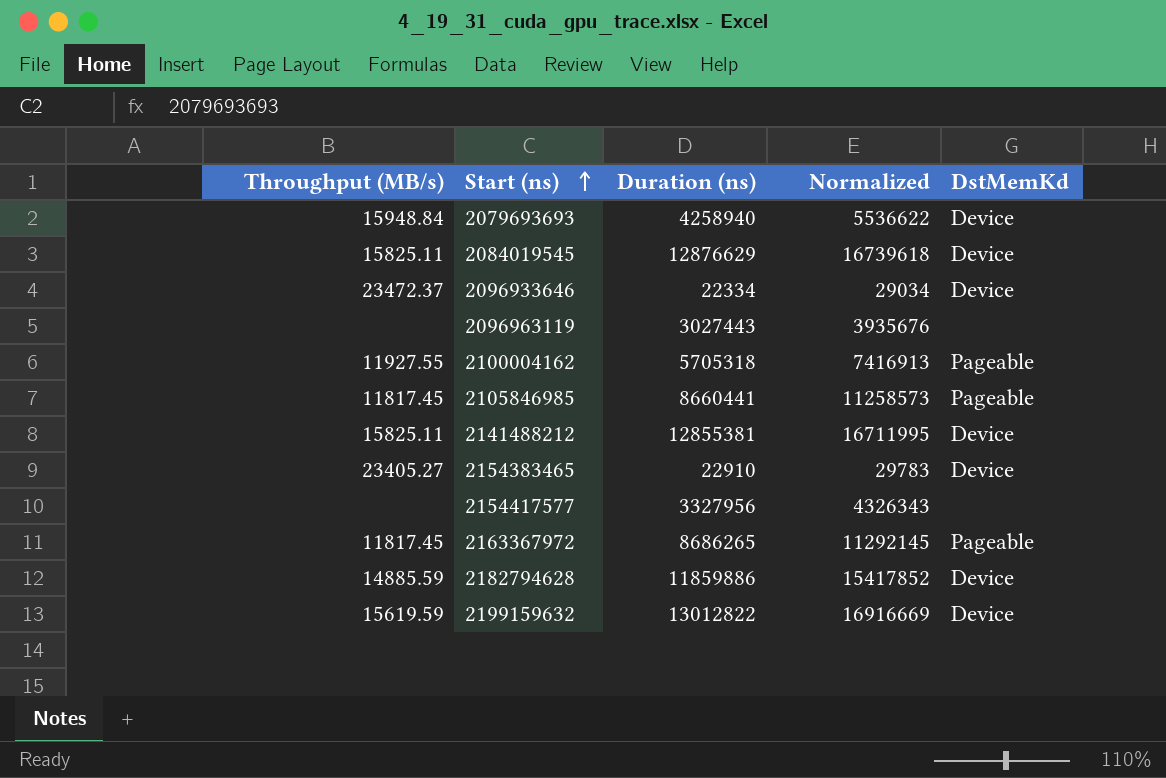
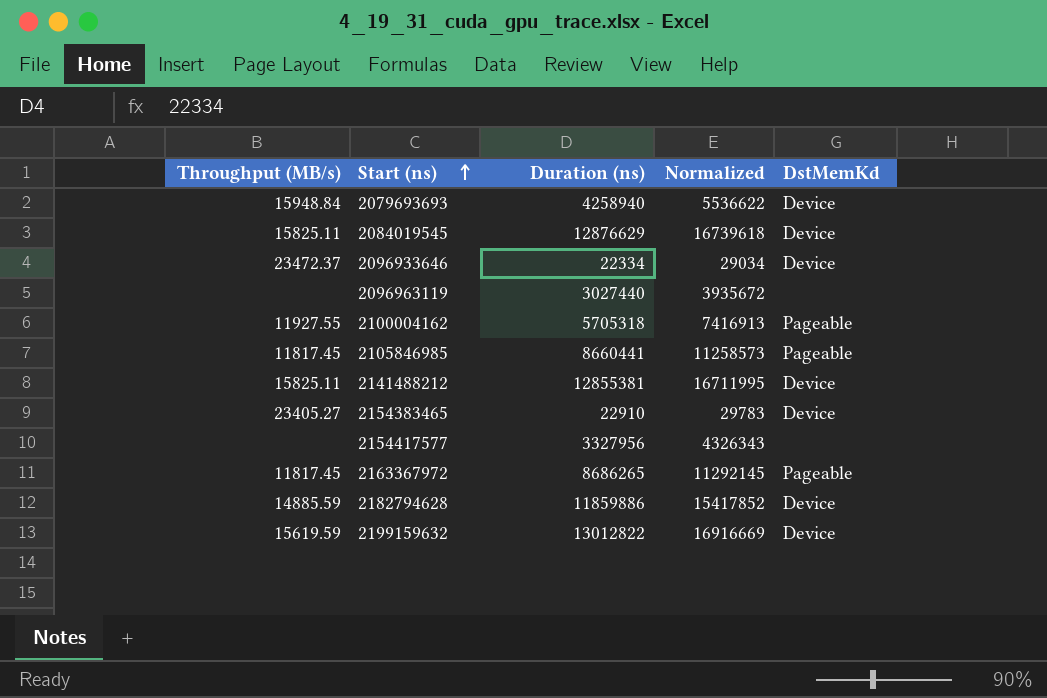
2096963119 | Duration (ns): 3027443 -> 3027440
2096963119 | Normalized: 3935676 -> 3935672

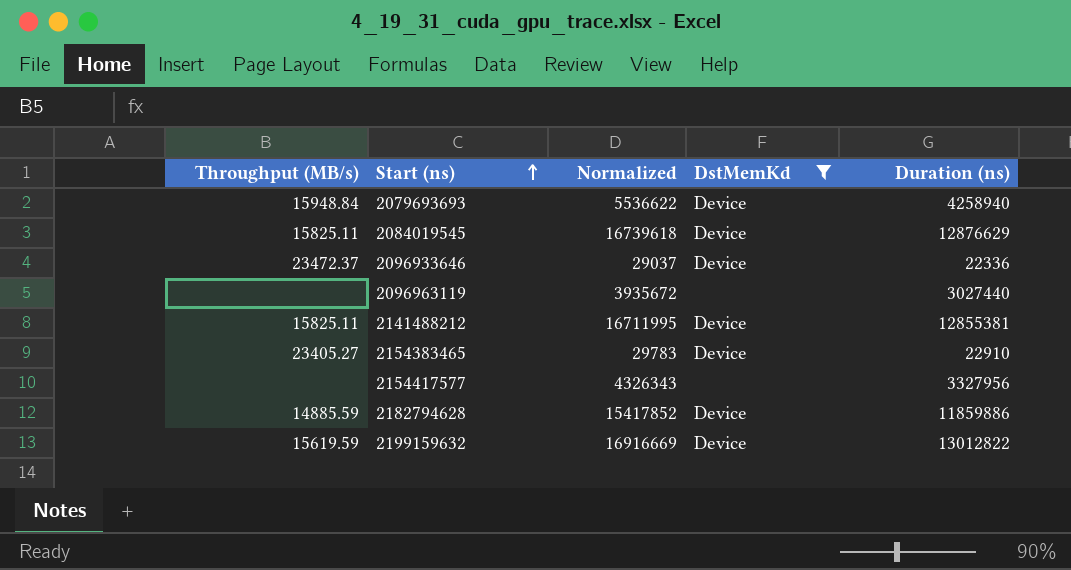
filter: none -> DstMemKd != Pageable
column Duration (ns) | position: 3 -> 5
2096933646 | Normalized: 29034 -> 29037
2096933646 | Duration (ns): 22334 -> 22336

